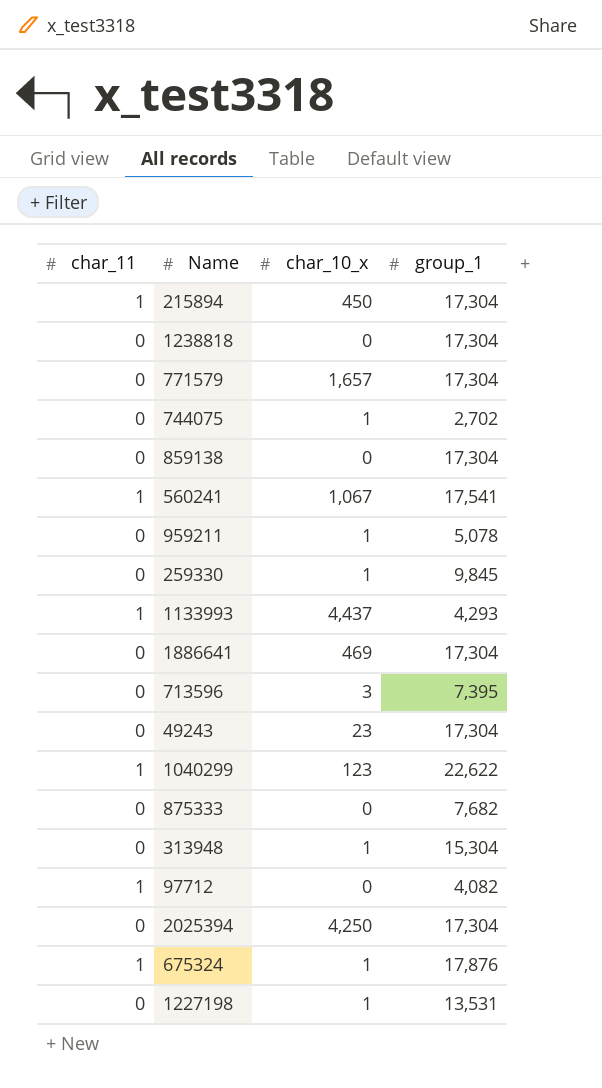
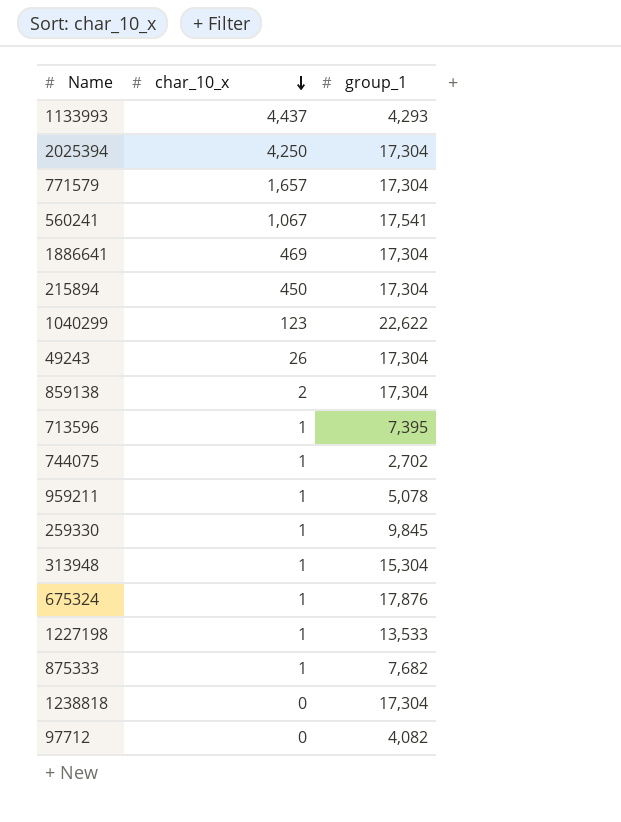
row order: none -> char_10_x descending
column char_11 | position: 1 -> none
49243 | char_10_x: 23 -> 26
859138 | char_10_x: 0 -> 2
713596 | char_10_x: 3 -> 1
1227198 | group_1: 13,531 -> 13,533
875333 | char_10_x: 0 -> 1

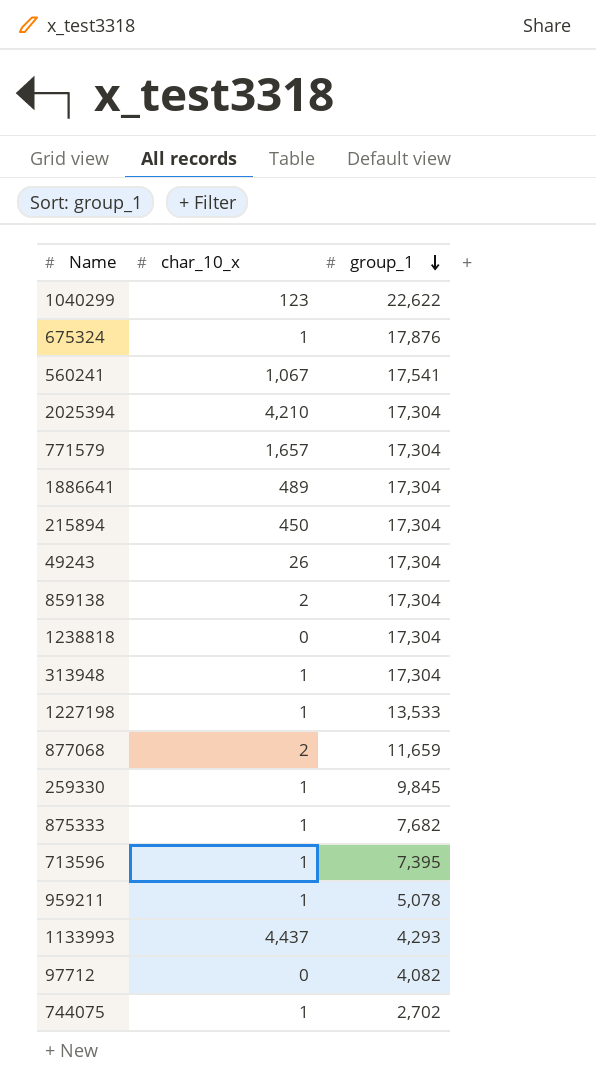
row order: char_10_x descending -> group_1 descending
2025394 | char_10_x: 4,250 -> 4,210
1886641 | char_10_x: 469 -> 489
313948 | group_1: 15,304 -> 17,304
row 877068: none -> 2 | 11,659

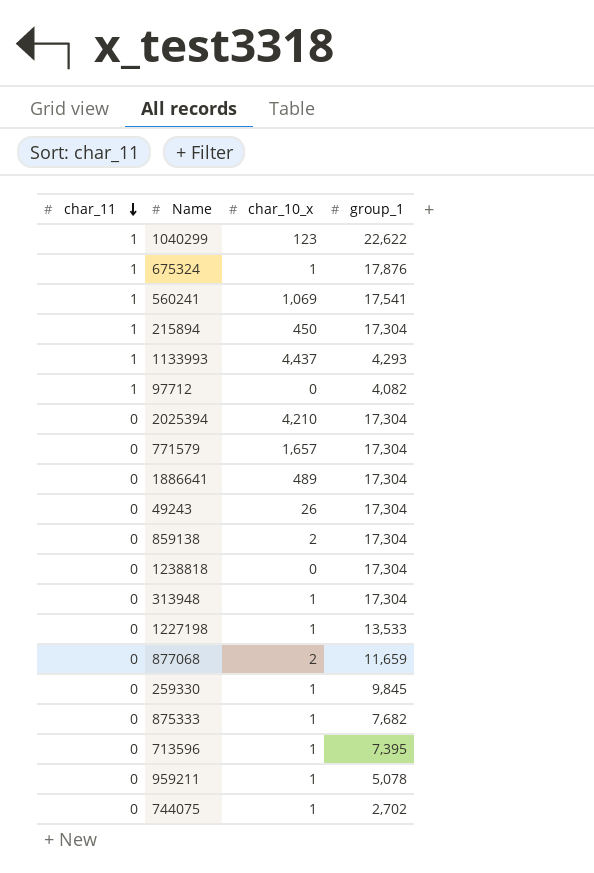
row order: group_1 descending -> char_11 descending
column char_11 | position: none -> 1
560241 | char_10_x: 1,067 -> 1,069

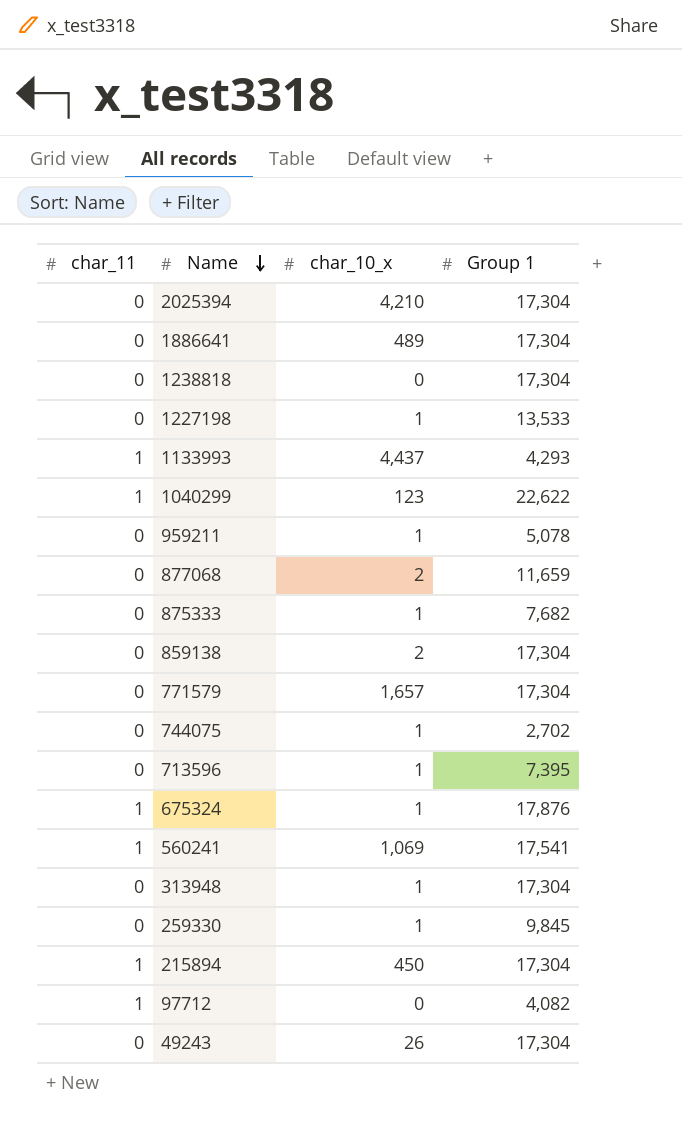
row order: char_11 descending -> Name descending
column name: group_1 -> Group 1

